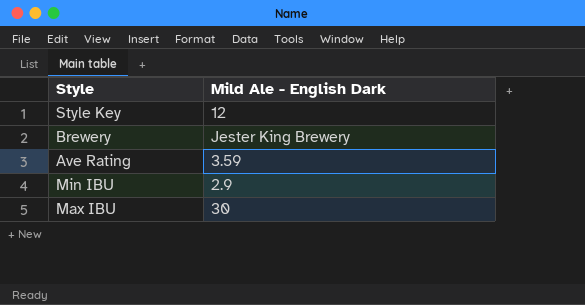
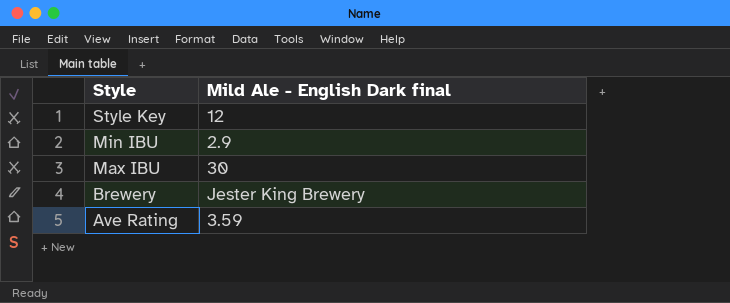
row order: none -> Style descending
column name: Mild Ale - English Dark -> Mild Ale - English Dark final

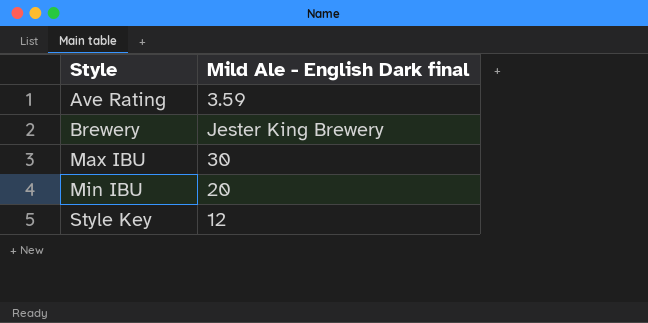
row order: Style descending -> Style ascending
Min IBU | Mild Ale - English Dark final: 2.9 -> 20

